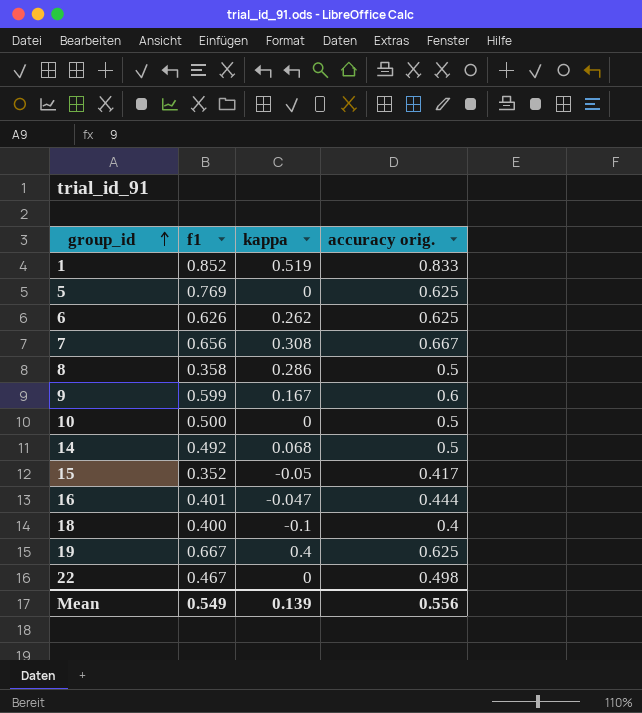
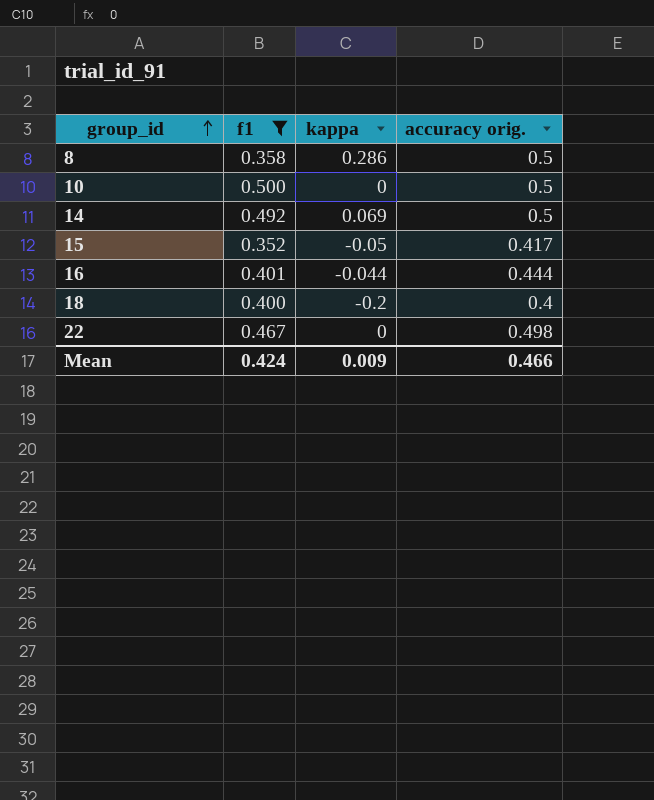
filter: none -> f1 <= 0.500
14 | kappa: 0.068 -> 0.069
16 | kappa: -0.047 -> -0.044
18 | kappa: -0.1 -> -0.2
Mean | f1: 0.549 -> 0.424
Mean | kappa: 0.139 -> 0.009
Mean | accuracy orig.: 0.556 -> 0.466

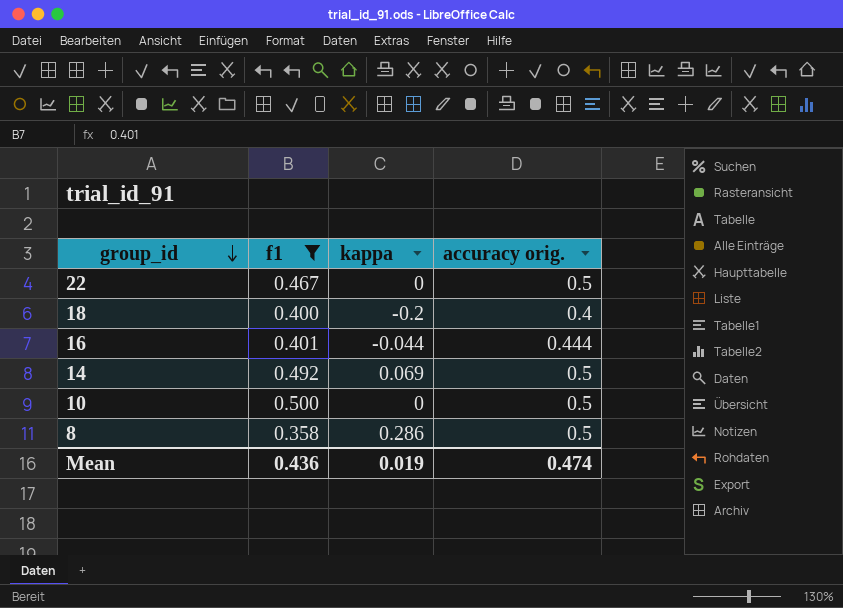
row order: group_id ascending -> group_id descending
row 15: 0.352 | -0.05 | 0.417 -> none
22 | accuracy orig.: 0.498 -> 0.5
Mean | f1: 0.424 -> 0.436
Mean | kappa: 0.009 -> 0.019
Mean | accuracy orig.: 0.466 -> 0.474

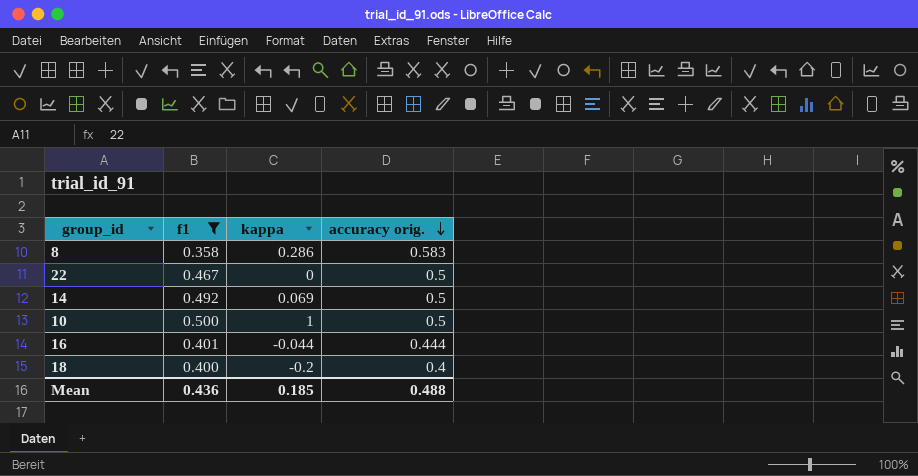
row order: group_id descending -> accuracy orig. descending
8 | accuracy orig.: 0.5 -> 0.583
10 | kappa: 0 -> 1
Mean | kappa: 0.019 -> 0.185
Mean | accuracy orig.: 0.474 -> 0.488

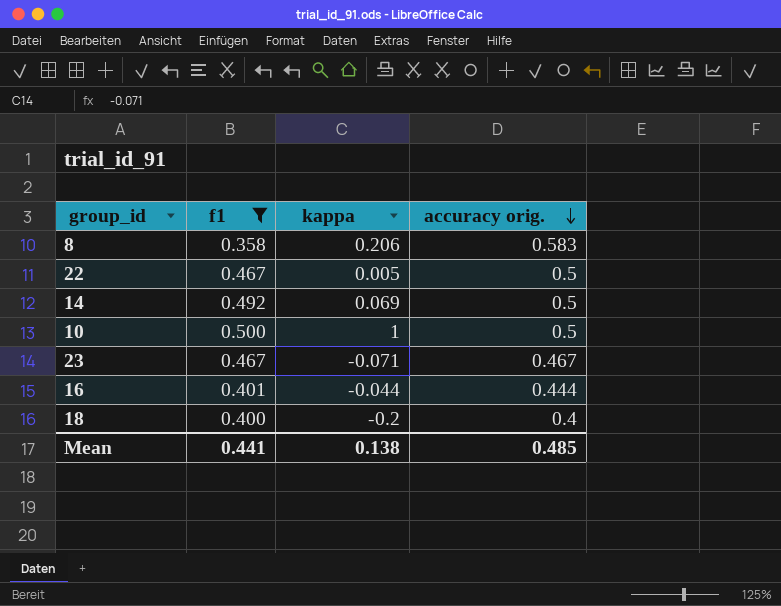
8 | kappa: 0.286 -> 0.206
22 | kappa: 0 -> 0.005
row 23: none -> 0.467 | -0.071 | 0.467
Mean | f1: 0.436 -> 0.441
Mean | kappa: 0.185 -> 0.138
Mean | accuracy orig.: 0.488 -> 0.485

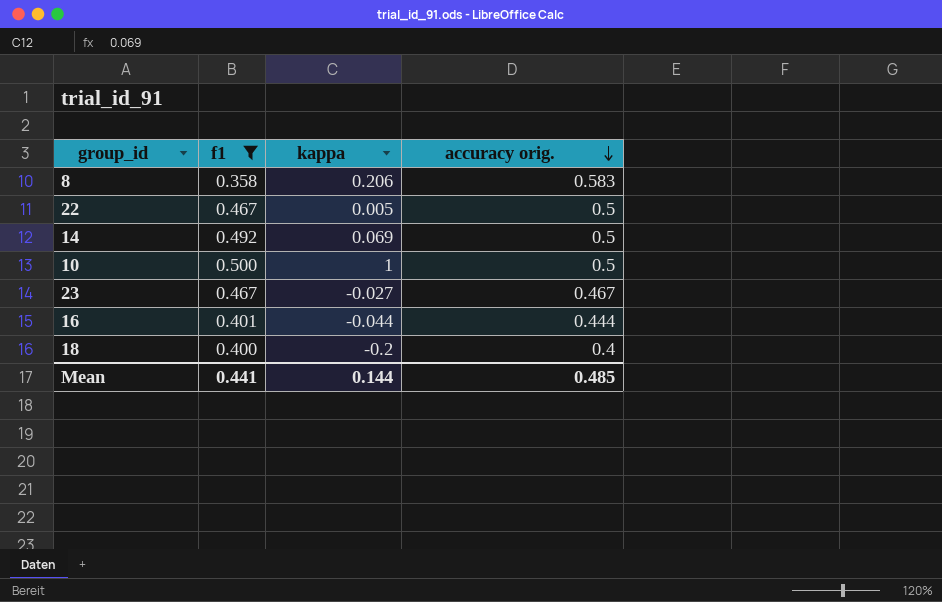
23 | kappa: -0.071 -> -0.027
Mean | kappa: 0.138 -> 0.144

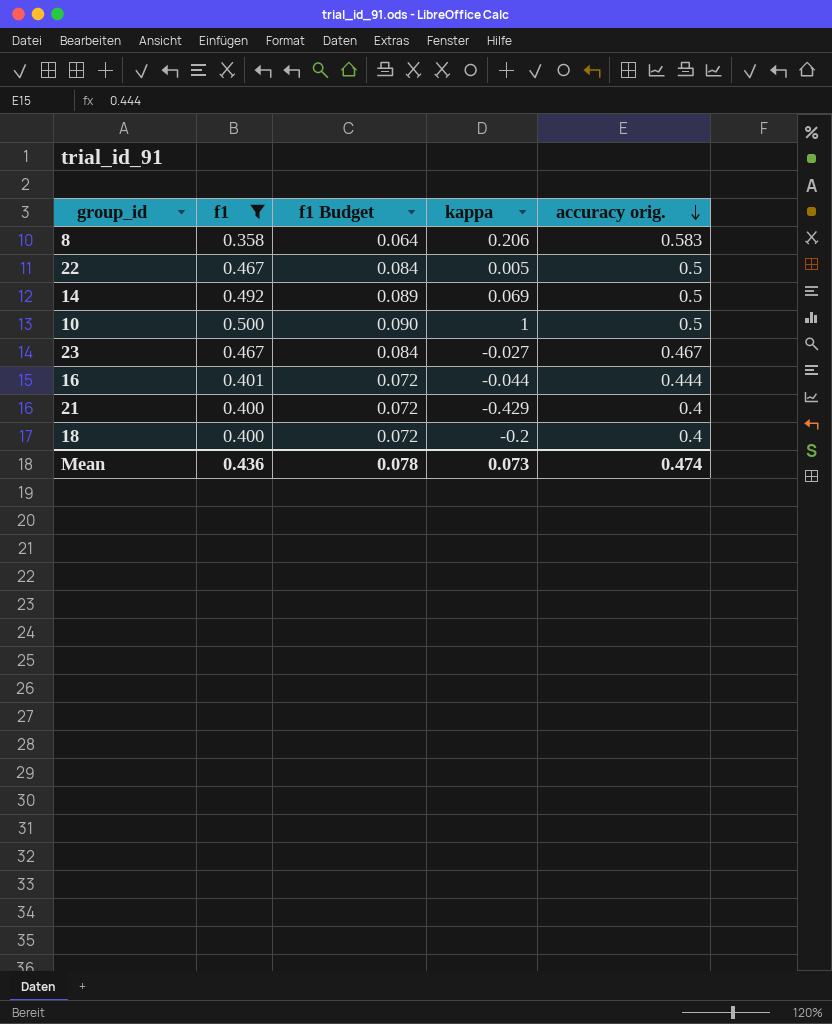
column f1 Budget | formula: none -> [f1] * 0.18
row 21: none -> 0.400 | 0.072 | -0.429 | 0.4
Mean | f1: 0.441 -> 0.436
Mean | kappa: 0.144 -> 0.073
Mean | accuracy orig.: 0.485 -> 0.474

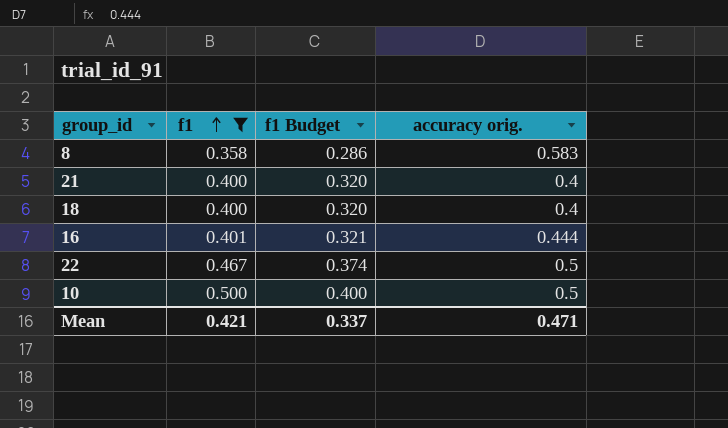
row order: accuracy orig. descending -> f1 ascending
column kappa | position: 4 -> none
column f1 Budget | formula: [f1] * 0.18 -> [f1] * 0.8
row 14: 0.492 | 0.089 | 0.069 | 0.5 -> none
row 23: 0.467 | 0.084 | -0.027 | 0.467 -> none
Mean | f1: 0.436 -> 0.421
Mean | f1 Budget: 0.078 -> 0.337
Mean | accuracy orig.: 0.474 -> 0.471

